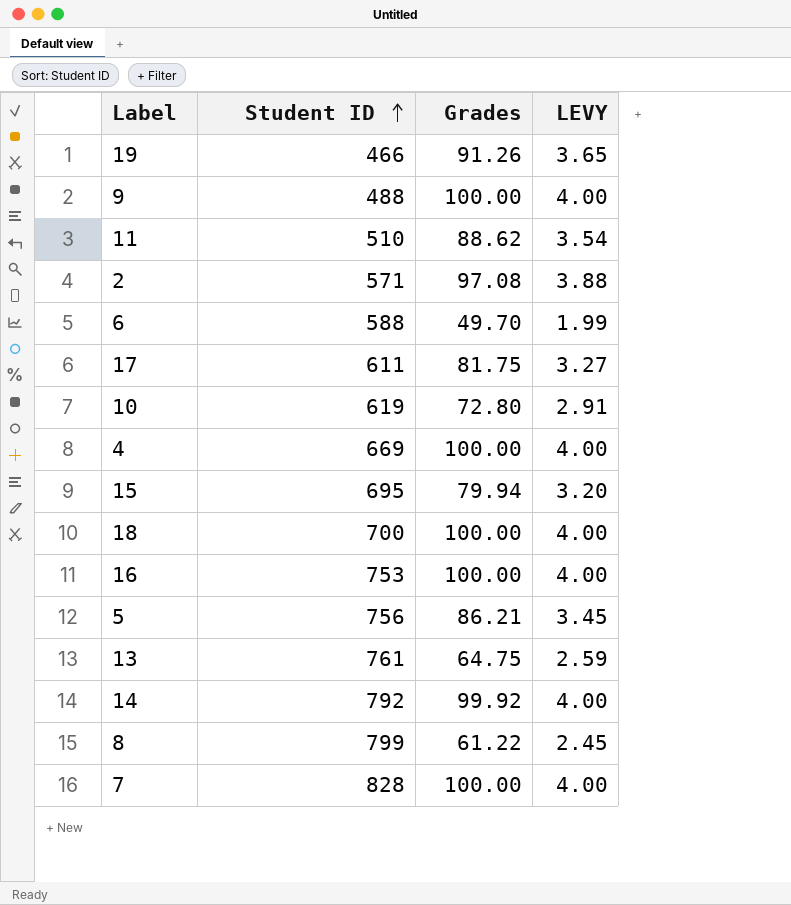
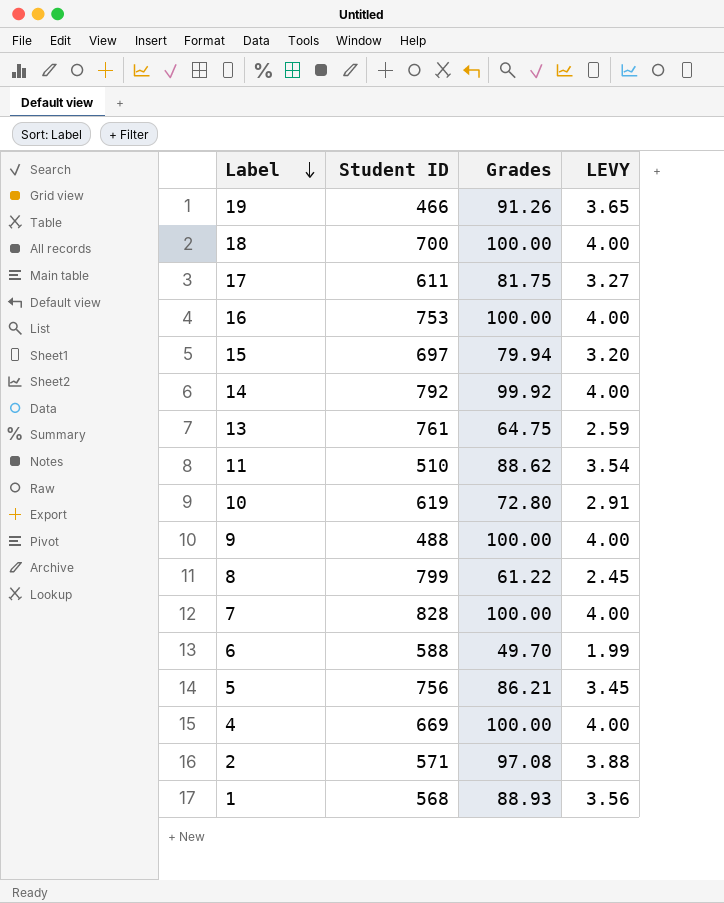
row order: Student ID ascending -> Label descending
15 | Student ID: 695 -> 697
row 1: none -> 568 | 88.93 | 3.56

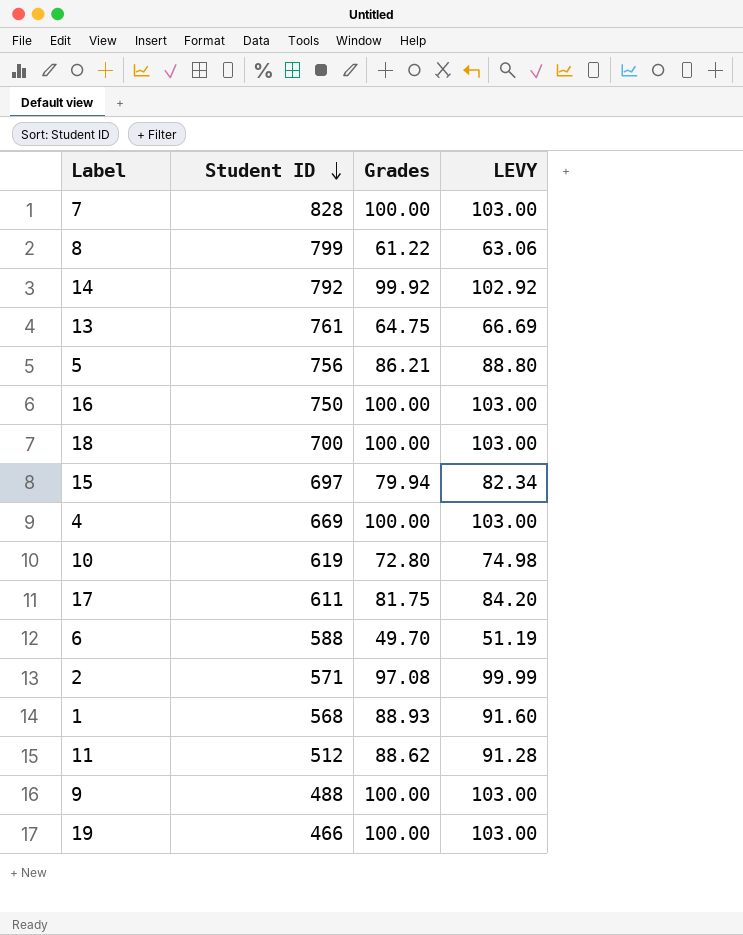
row order: Label descending -> Student ID descending
column LEVY | formula: [Grades] * 0.04 -> [Grades] * 1.03
16 | Student ID: 753 -> 750
11 | Student ID: 510 -> 512
19 | Grades: 91.26 -> 100.00

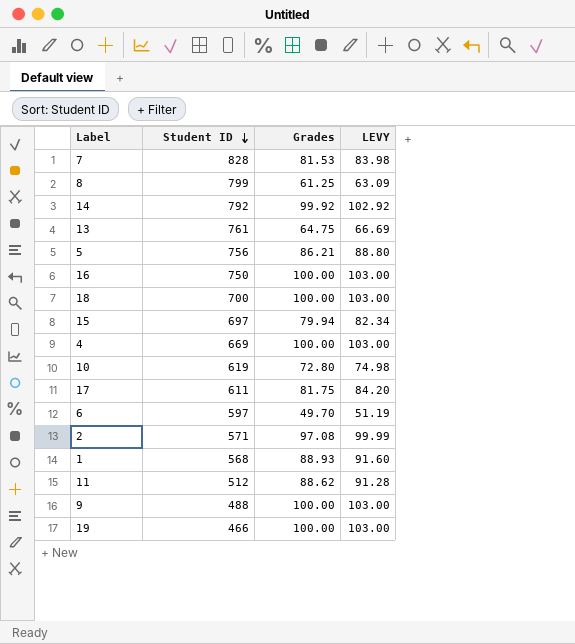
7 | Grades: 100.00 -> 81.53
7 | LEVY: 103.00 -> 83.98
8 | Grades: 61.22 -> 61.25
8 | LEVY: 63.06 -> 63.09
6 | Student ID: 588 -> 597

